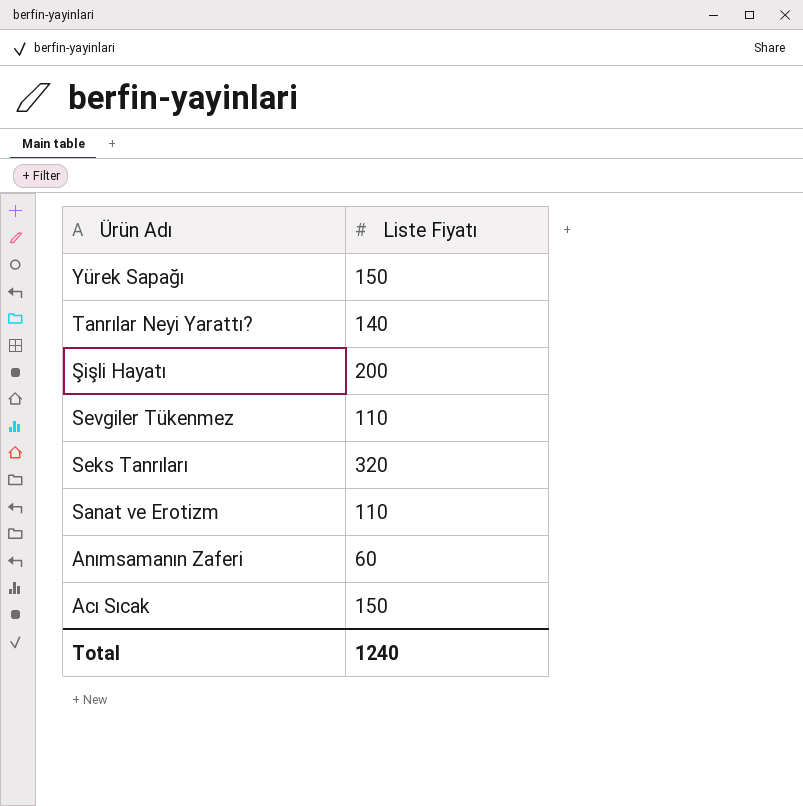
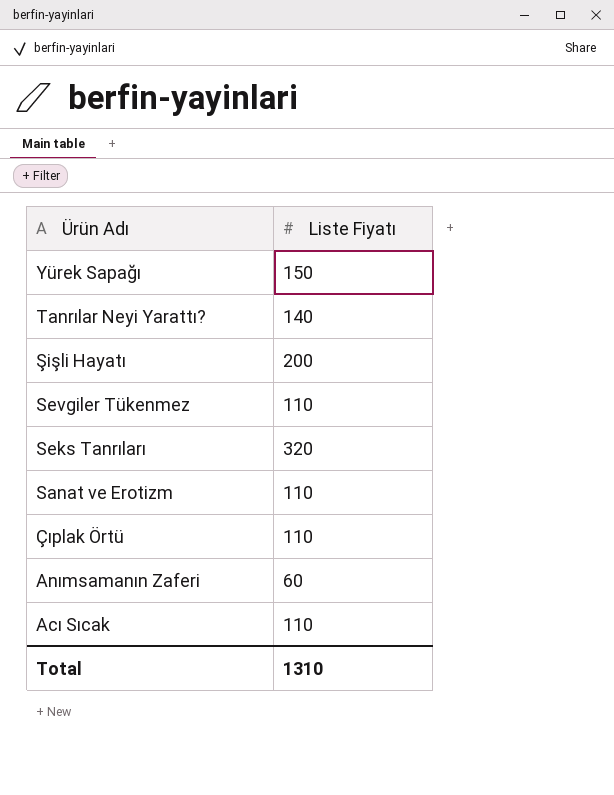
row Çıplak Örtü: none -> 110
Acı Sıcak | Liste Fiyatı: 150 -> 110
Total | Liste Fiyatı: 1240 -> 1310

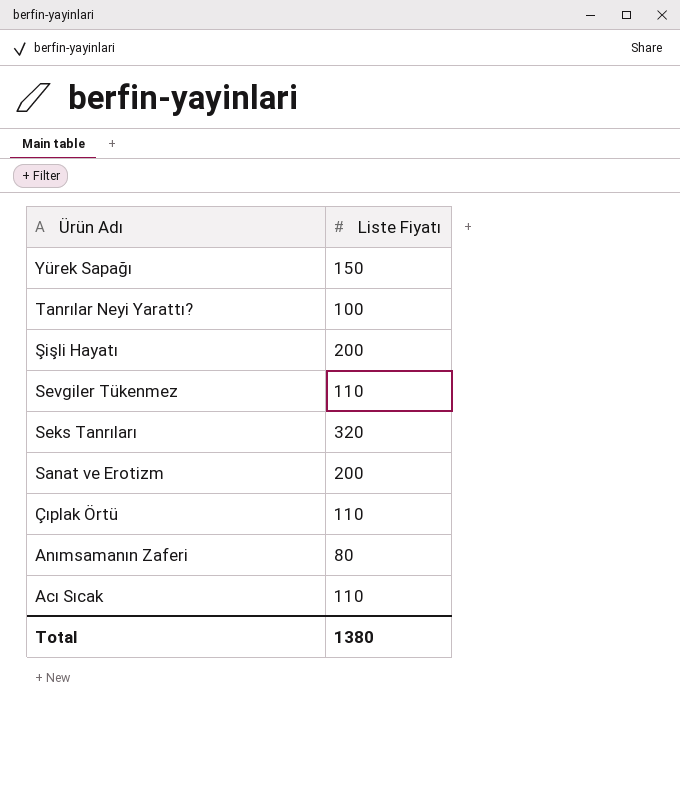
Tanrılar Neyi Yarattı? | Liste Fiyatı: 140 -> 100
Sanat ve Erotizm | Liste Fiyatı: 110 -> 200
Anımsamanın Zaferi | Liste Fiyatı: 60 -> 80
Total | Liste Fiyatı: 1310 -> 1380

